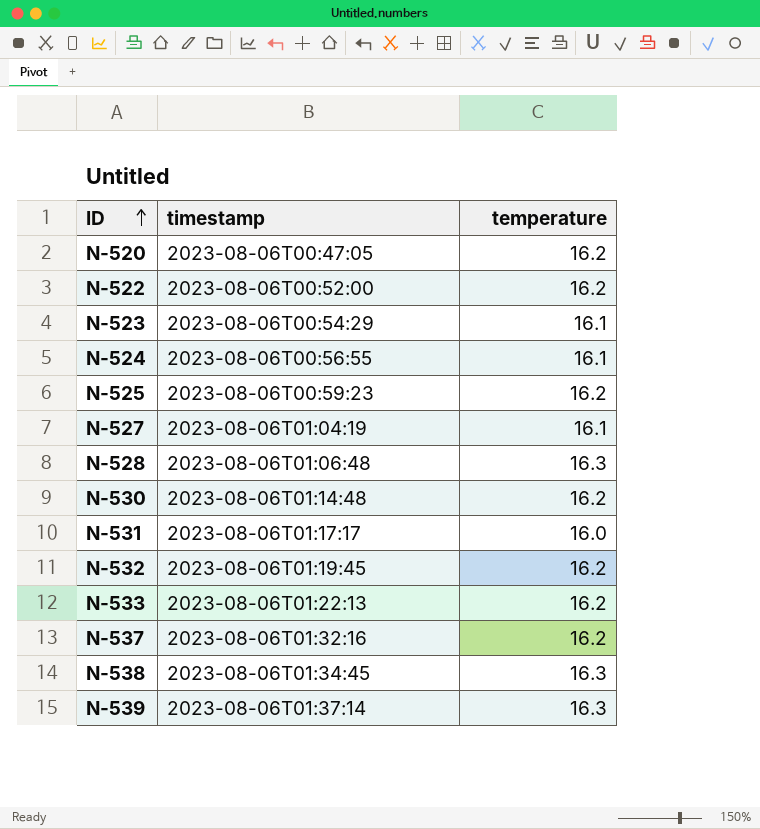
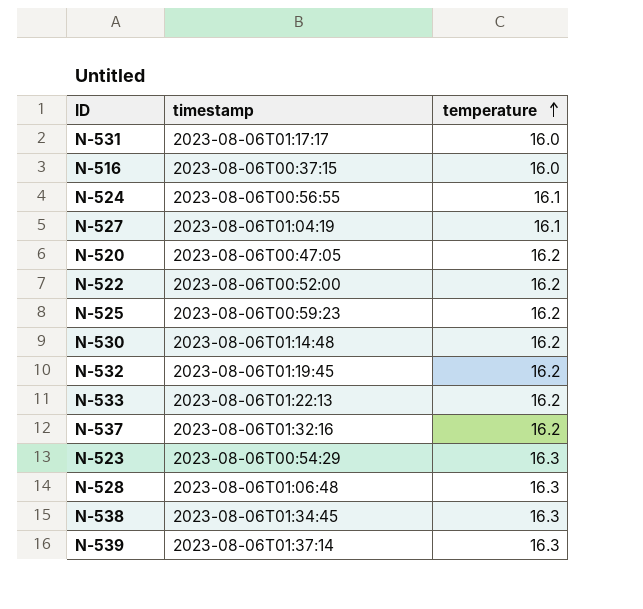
row order: ID ascending -> temperature ascending
row N-516: none -> 2023-08-06T00:37:15 | 16.0
N-523 | temperature: 16.1 -> 16.3

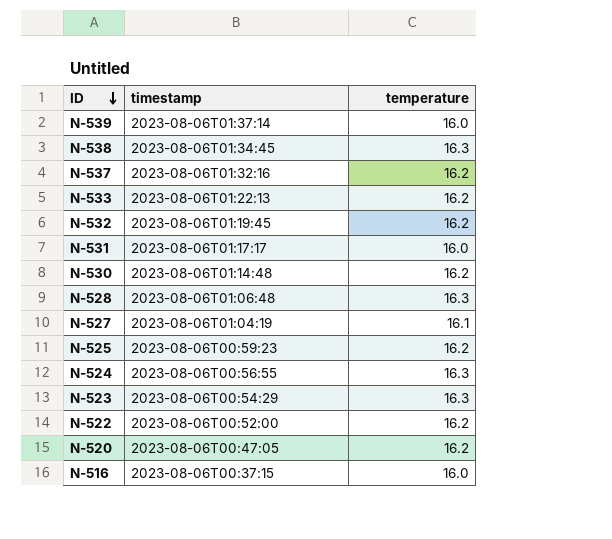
row order: temperature ascending -> ID descending
N-539 | temperature: 16.3 -> 16.0
N-524 | temperature: 16.1 -> 16.3

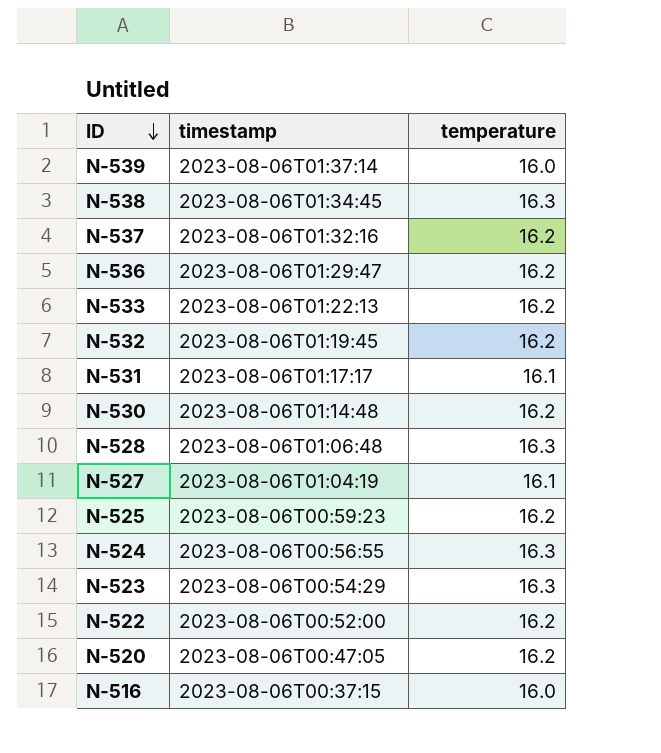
row N-536: none -> 2023-08-06T01:29:47 | 16.2
N-531 | temperature: 16.0 -> 16.1

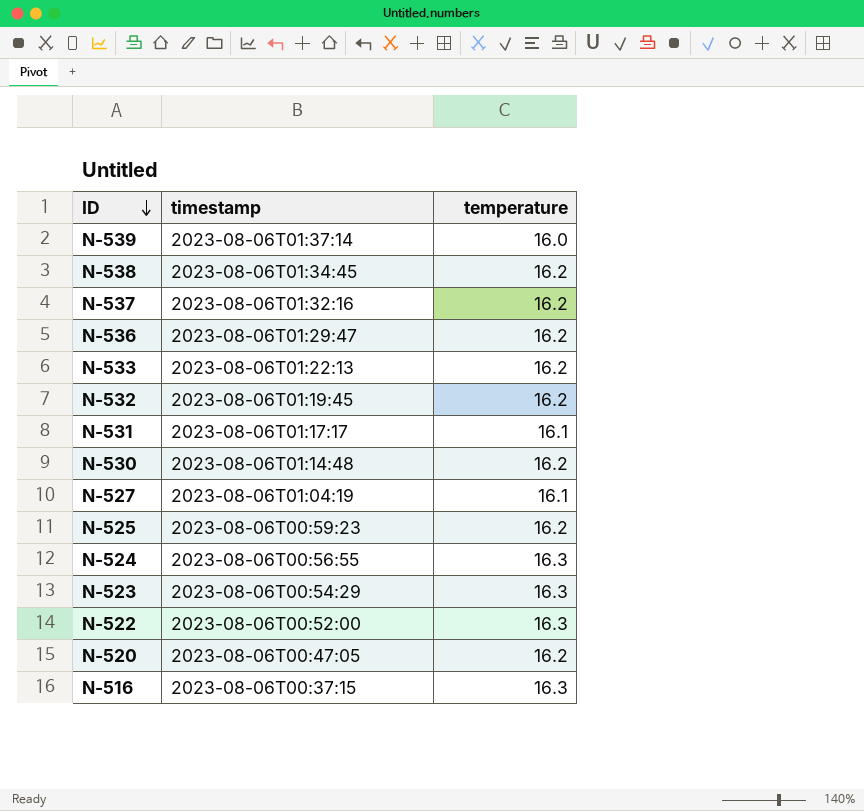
row N-528: 2023-08-06T01:06:48 | 16.3 -> none
N-538 | temperature: 16.3 -> 16.2
N-522 | temperature: 16.2 -> 16.3
N-516 | temperature: 16.0 -> 16.3

